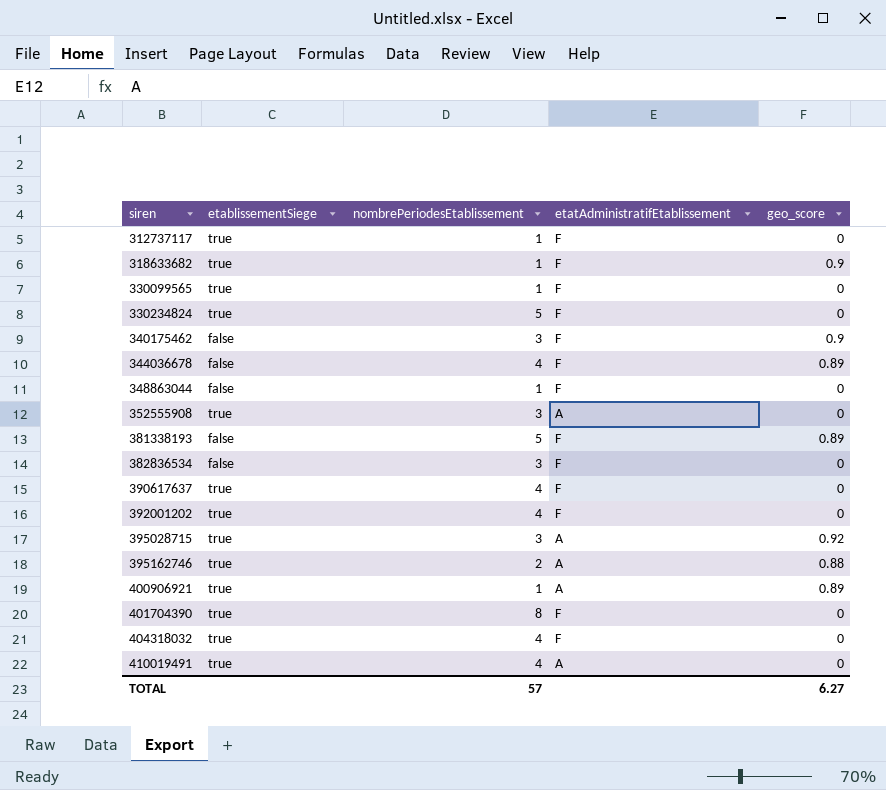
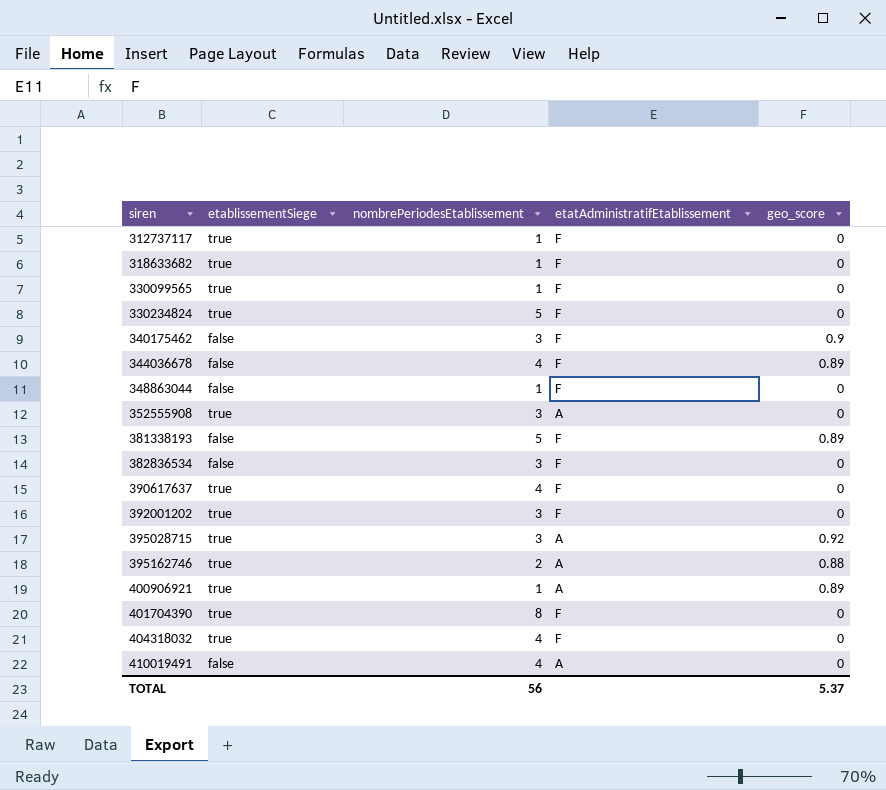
318633682 | geo_score: 0.9 -> 0
392001202 | nombrePeriodesEtablissement: 4 -> 3
410019491 | etablissementSiege: true -> false
TOTAL | nombrePeriodesEtablissement: 57 -> 56
TOTAL | geo_score: 6.27 -> 5.37

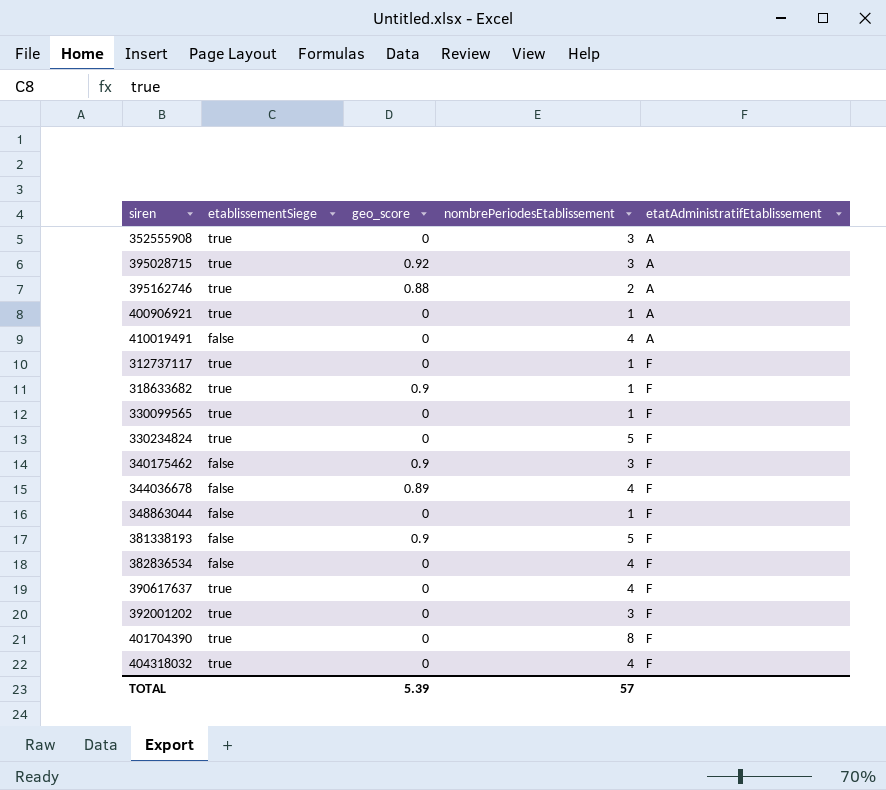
row order: siren ascending -> etatAdministratifEtablissement ascending
column geo_score | position: 5 -> 3
400906921 | geo_score: 0.89 -> 0
318633682 | geo_score: 0 -> 0.9
381338193 | geo_score: 0.89 -> 0.9
382836534 | nombrePeriodesEtablissement: 3 -> 4
TOTAL | geo_score: 5.37 -> 5.39
TOTAL | nombrePeriodesEtablissement: 56 -> 57

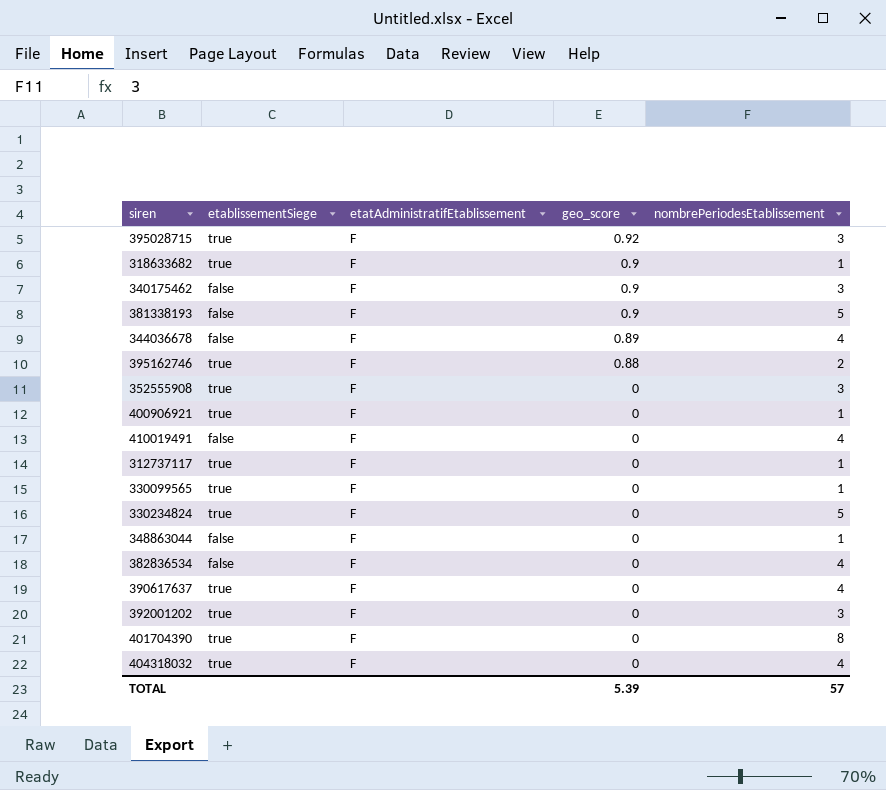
row order: etatAdministratifEtablissement ascending -> geo_score descending
column etatAdministratifEtablissement | position: 5 -> 3
395028715 | etatAdministratifEtablissement: A -> F
395162746 | etatAdministratifEtablissement: A -> F
352555908 | etatAdministratifEtablissement: A -> F
400906921 | etatAdministratifEtablissement: A -> F
410019491 | etatAdministratifEtablissement: A -> F

